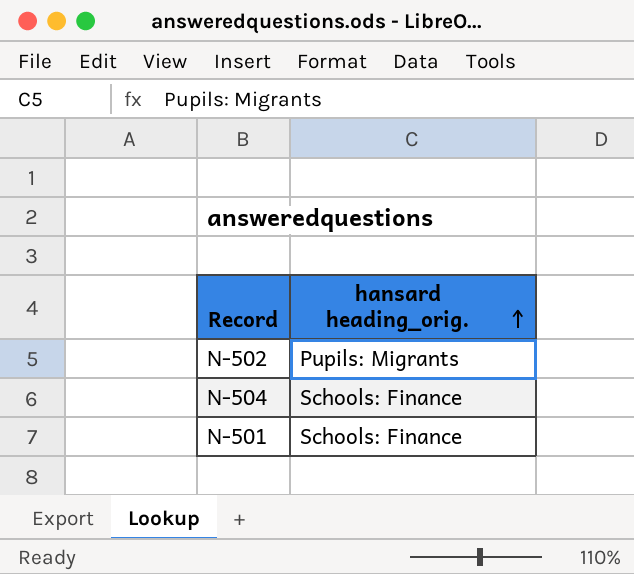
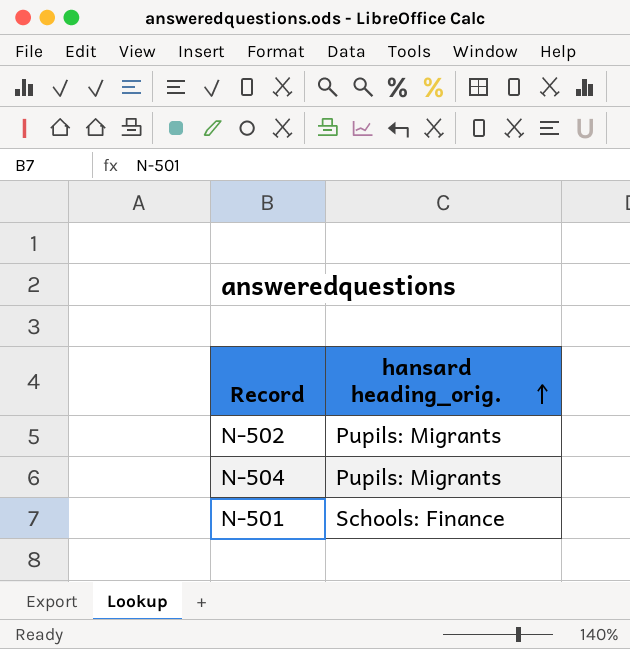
N-504 | hansard heading_orig.: Schools: Finance -> Pupils: Migrants

